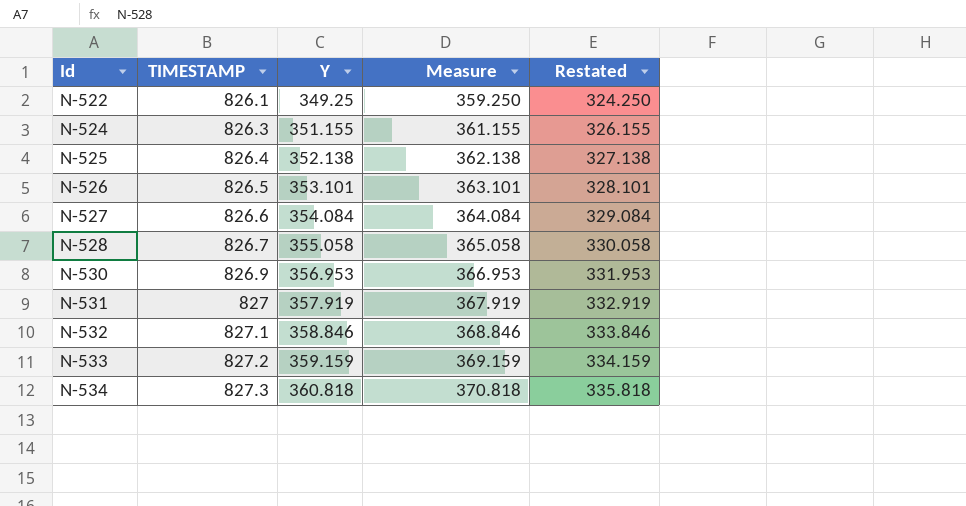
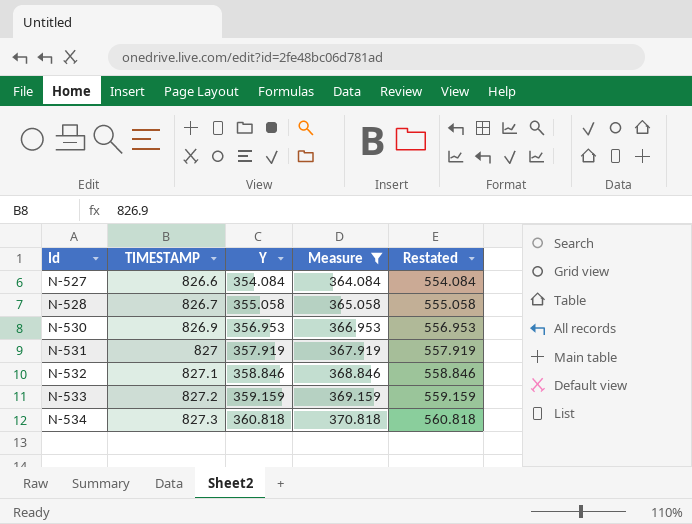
filter: none -> Measure >= 364.084
column Restated | formula: [Y] - 25 -> [Y] + 200

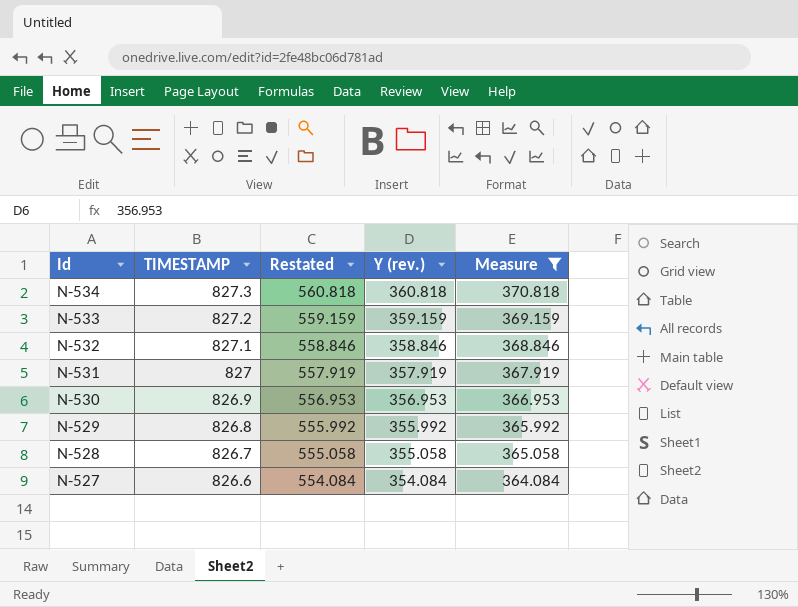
row order: Id ascending -> Id descending
column Restated | position: 5 -> 3
column name: Y -> Y (rev.)
row N-529: none -> 826.8 | 555.992 | 355.992 | 365.992

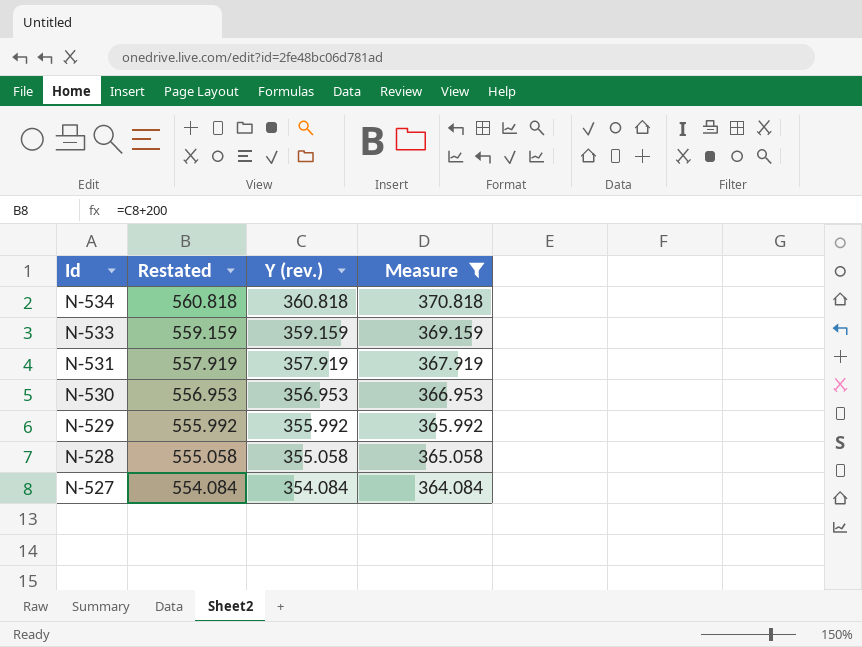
column TIMESTAMP | position: 2 -> none
row N-532: 827.1 | 558.846 | 358.846 | 368.846 -> none

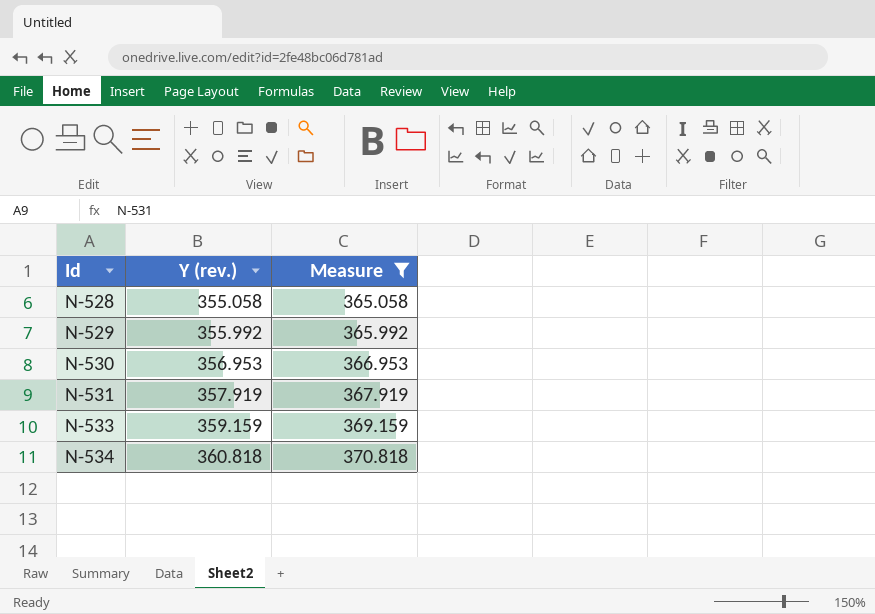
row order: Id descending -> Id ascending
column Restated | formula: [Y (rev.)] + 200 -> none
row N-527: 554.084 | 354.084 | 364.084 -> none

